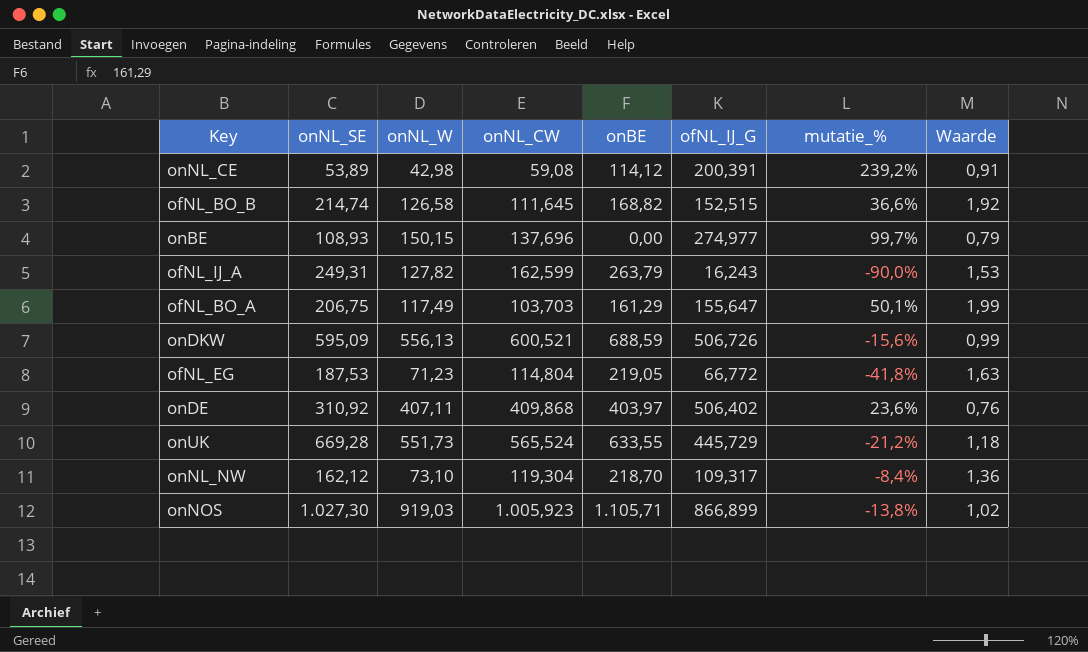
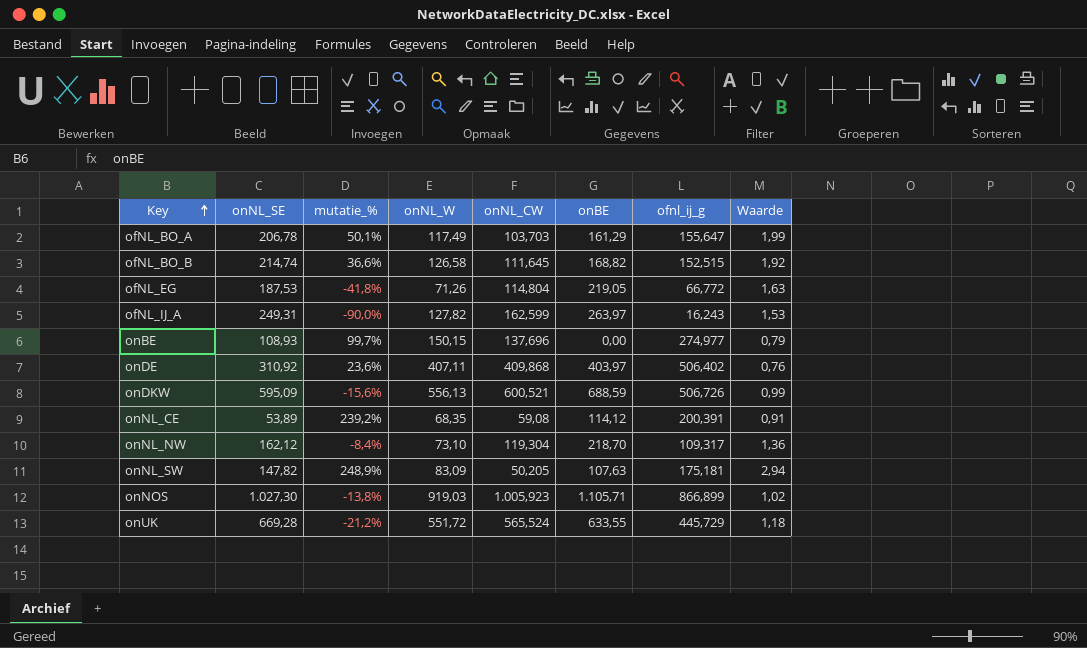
row order: none -> Key ascending
column mutatie_% | position: 7 -> 3
column name: ofNL_IJ_G -> ofnl_ij_g
ofNL_BO_A | onNL_SE: 206,75 -> 206,78
ofNL_EG | onNL_W: 71,23 -> 71,26
ofNL_IJ_A | onBE: 263,79 -> 263,97
onNL_CE | onNL_W: 42,98 -> 68,35
row onNL_SW: none -> 147,82 | 248,9% | 83,09 | 50,205 | 107,63 | 175,181 | 2,94
onUK | onNL_W: 551,73 -> 551,72

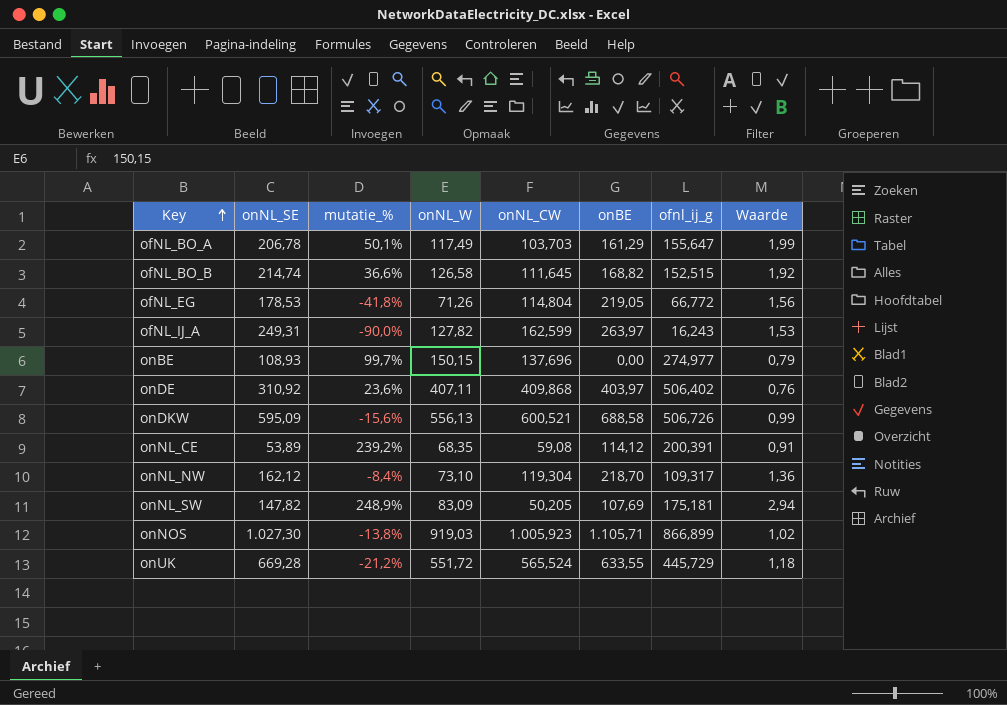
ofNL_EG | onNL_SE: 187,53 -> 178,53
ofNL_EG | Waarde: 1,63 -> 1,56
onDKW | onBE: 688,59 -> 688,58
onNL_SW | onBE: 107,63 -> 107,69

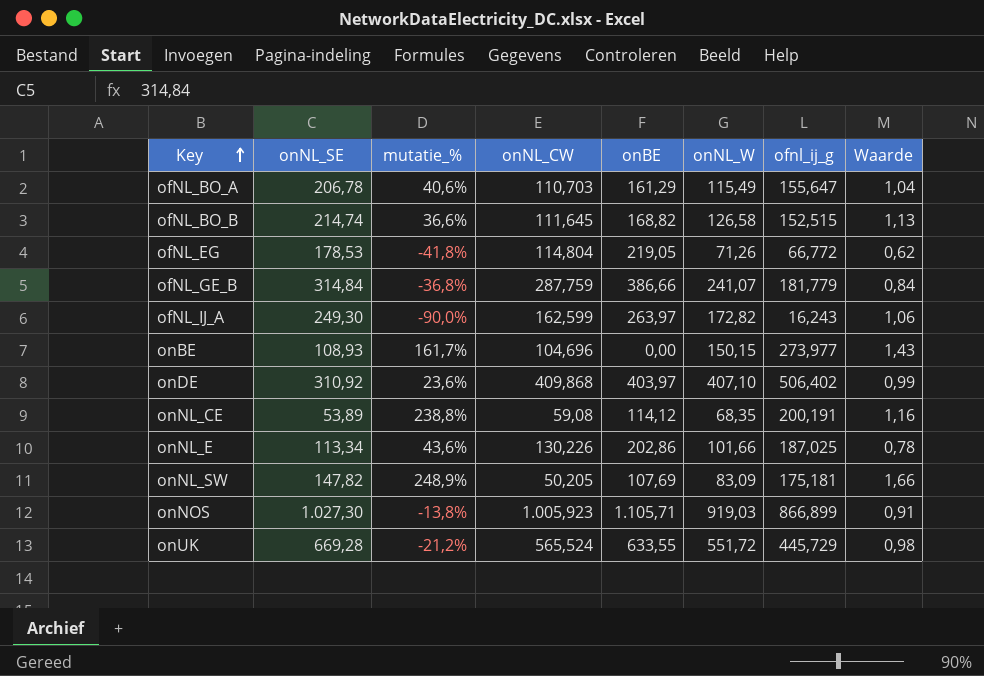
column onNL_W | position: 4 -> 6
column Waarde | formula: [onNL_SE] / [onNL_CW] -> [onNL_W] / [onNL_CW]
row onDKW: 595,09 | -15,6% | 556,13 | 600,521 | 688,58 | 506,726 | 0,99 -> none
row onNL_NW: 162,12 | -8,4% | 73,10 | 119,304 | 218,70 | 109,317 | 1,36 -> none
ofNL_BO_A | mutatie_%: 50,1% -> 40,6%
ofNL_BO_A | onNL_CW: 103,703 -> 110,703
ofNL_BO_A | onNL_W: 117,49 -> 115,49
row ofNL_GE_B: none -> 314,84 | -36,8% | 287,759 | 386,66 | 241,07 | 181,779 | 0,84
ofNL_IJ_A | onNL_SE: 249,31 -> 249,30
ofNL_IJ_A | onNL_W: 127,82 -> 172,82
onBE | mutatie_%: 99,7% -> 161,7%
onBE | onNL_CW: 137,696 -> 104,696
onBE | ofnl_ij_g: 274,977 -> 273,977
onDE | onNL_W: 407,11 -> 407,10
onNL_CE | mutatie_%: 239,2% -> 238,8%
onNL_CE | ofnl_ij_g: 200,391 -> 200,191
row onNL_E: none -> 113,34 | 43,6% | 130,226 | 202,86 | 101,66 | 187,025 | 0,78

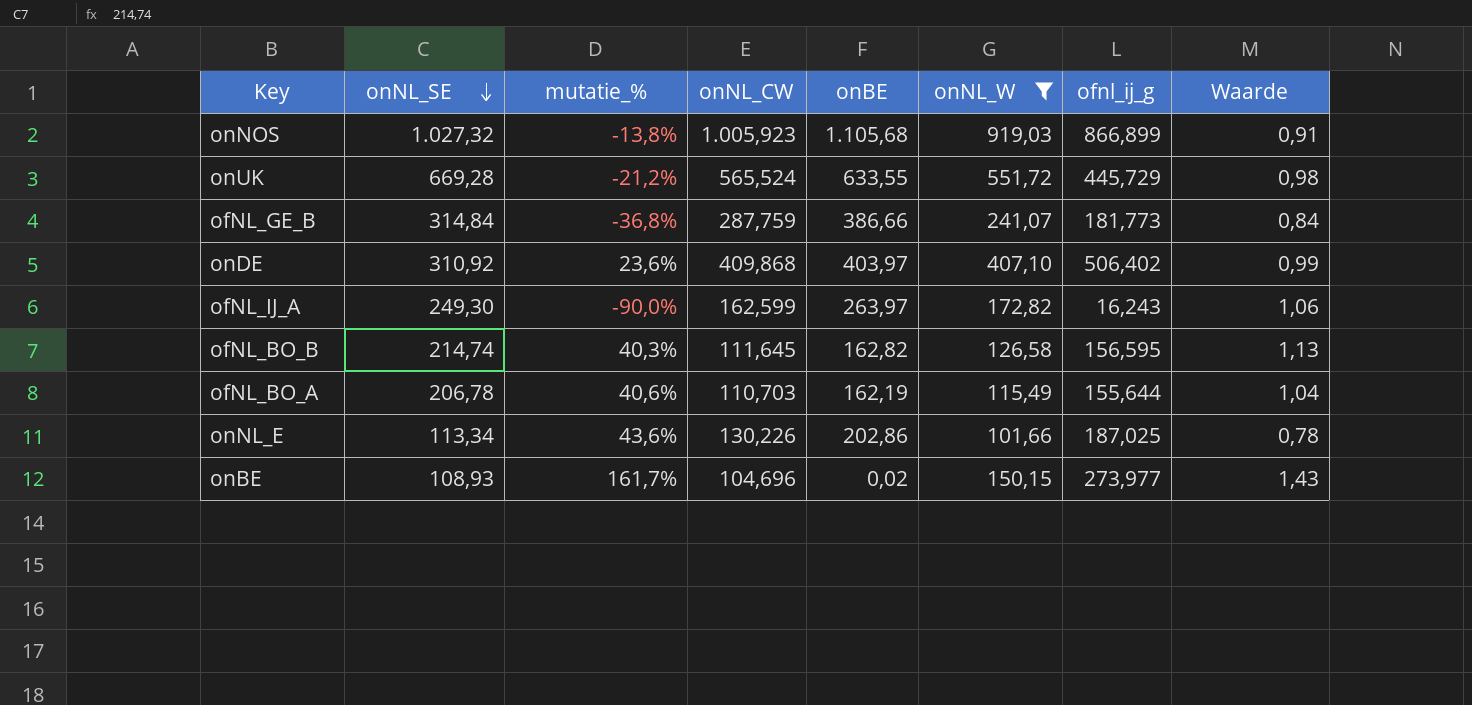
filter: none -> onNL_W >= 101,66
row order: Key ascending -> onNL_SE descending
onNOS | onNL_SE: 1.027,30 -> 1.027,32
onNOS | onBE: 1.105,71 -> 1.105,68
ofNL_GE_B | ofnl_ij_g: 181,779 -> 181,773
ofNL_BO_B | mutatie_%: 36,6% -> 40,3%
ofNL_BO_B | onBE: 168,82 -> 162,82
ofNL_BO_B | ofnl_ij_g: 152,515 -> 156,595
ofNL_BO_A | onBE: 161,29 -> 162,19
ofNL_BO_A | ofnl_ij_g: 155,647 -> 155,644
onBE | onBE: 0,00 -> 0,02

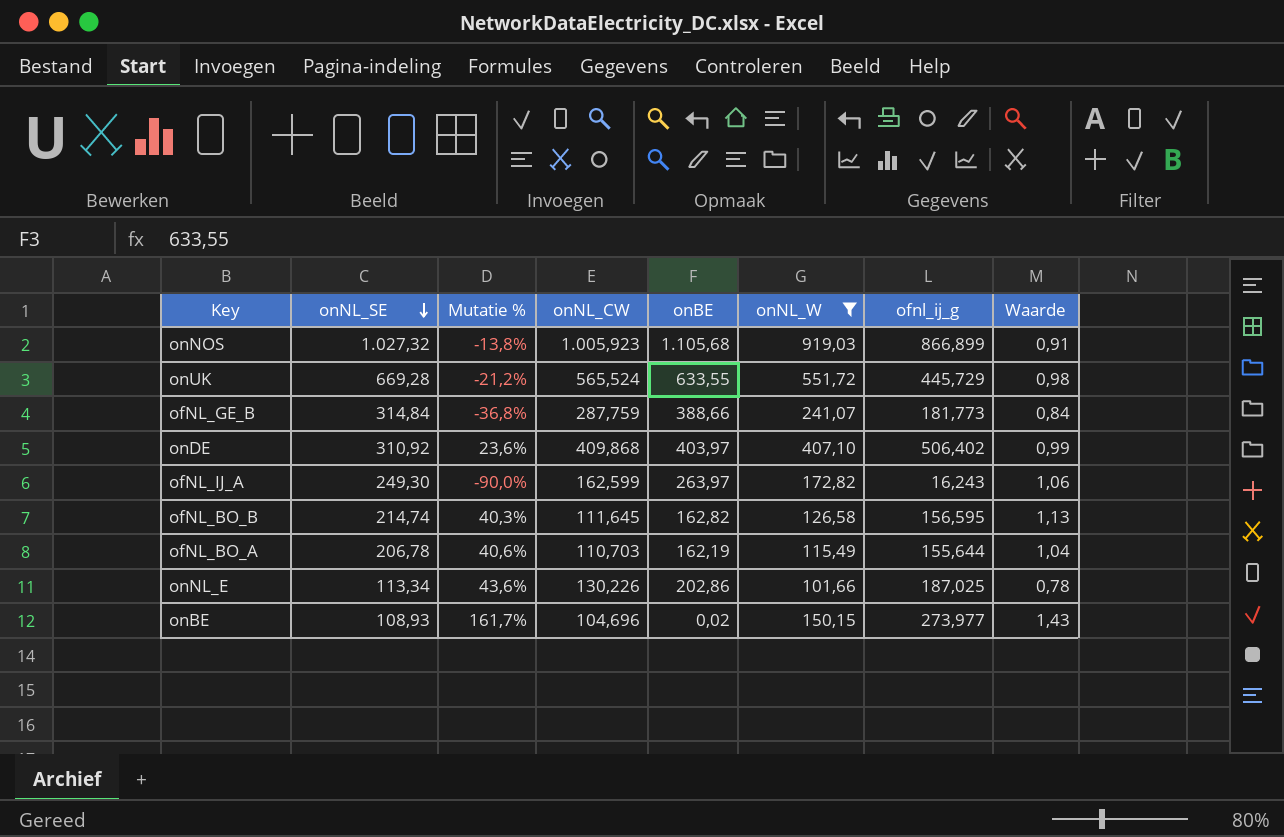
column name: mutatie_% -> Mutatie %
ofNL_GE_B | onBE: 386,66 -> 388,66

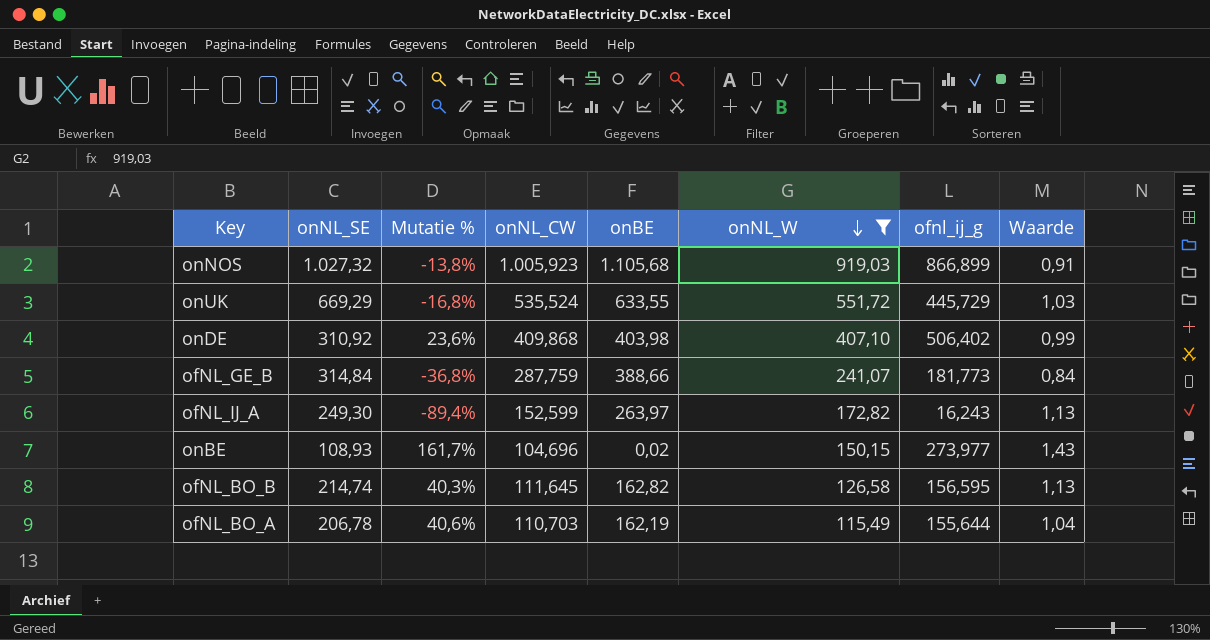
row order: onNL_SE descending -> onNL_W descending
row onNL_E: 113,34 | 43,6% | 130,226 | 202,86 | 101,66 | 187,025 | 0,78 -> none
onUK | onNL_SE: 669,28 -> 669,29
onUK | Mutatie %: -21,2% -> -16,8%
onUK | onNL_CW: 565,524 -> 535,524
onUK | Waarde: 0,98 -> 1,03
onDE | onBE: 403,97 -> 403,98
ofNL_IJ_A | Mutatie %: -90,0% -> -89,4%
ofNL_IJ_A | onNL_CW: 162,599 -> 152,599
ofNL_IJ_A | Waarde: 1,06 -> 1,13

